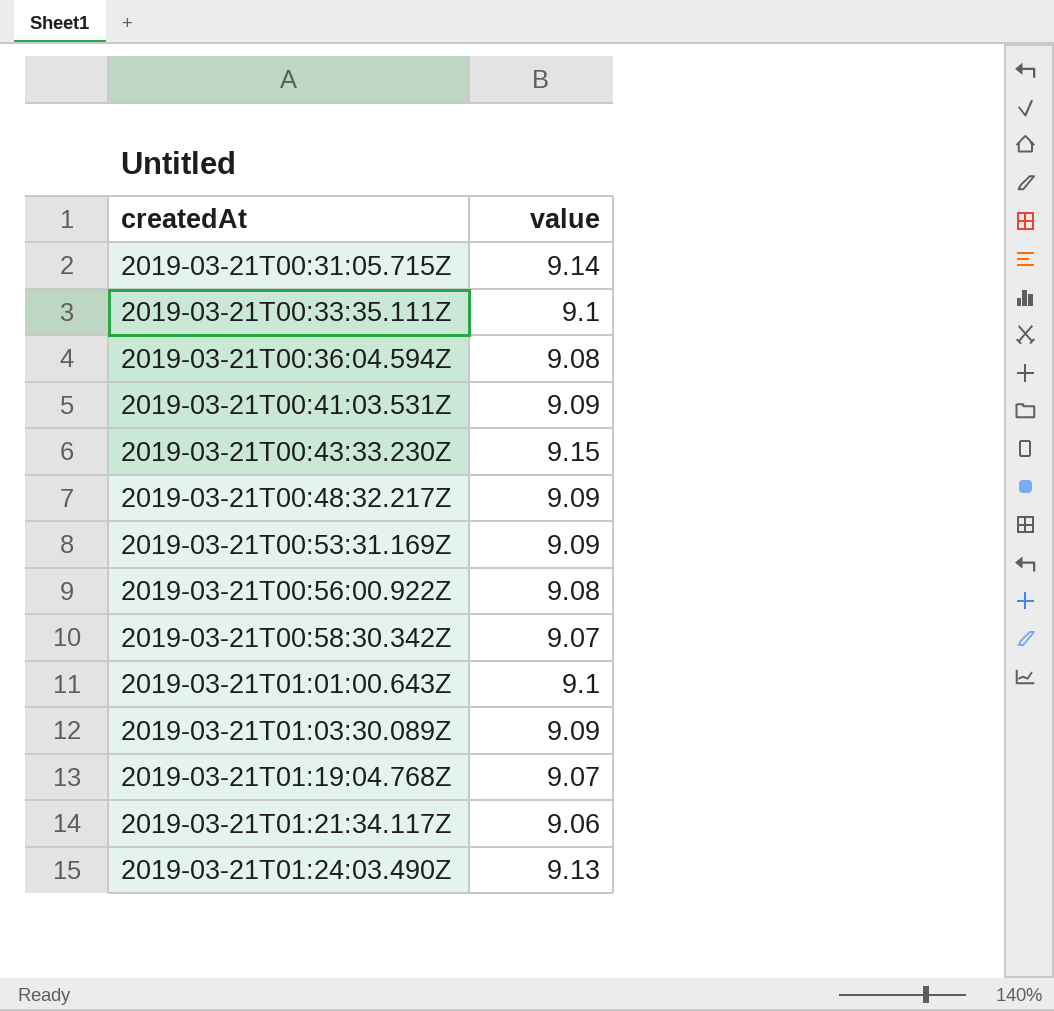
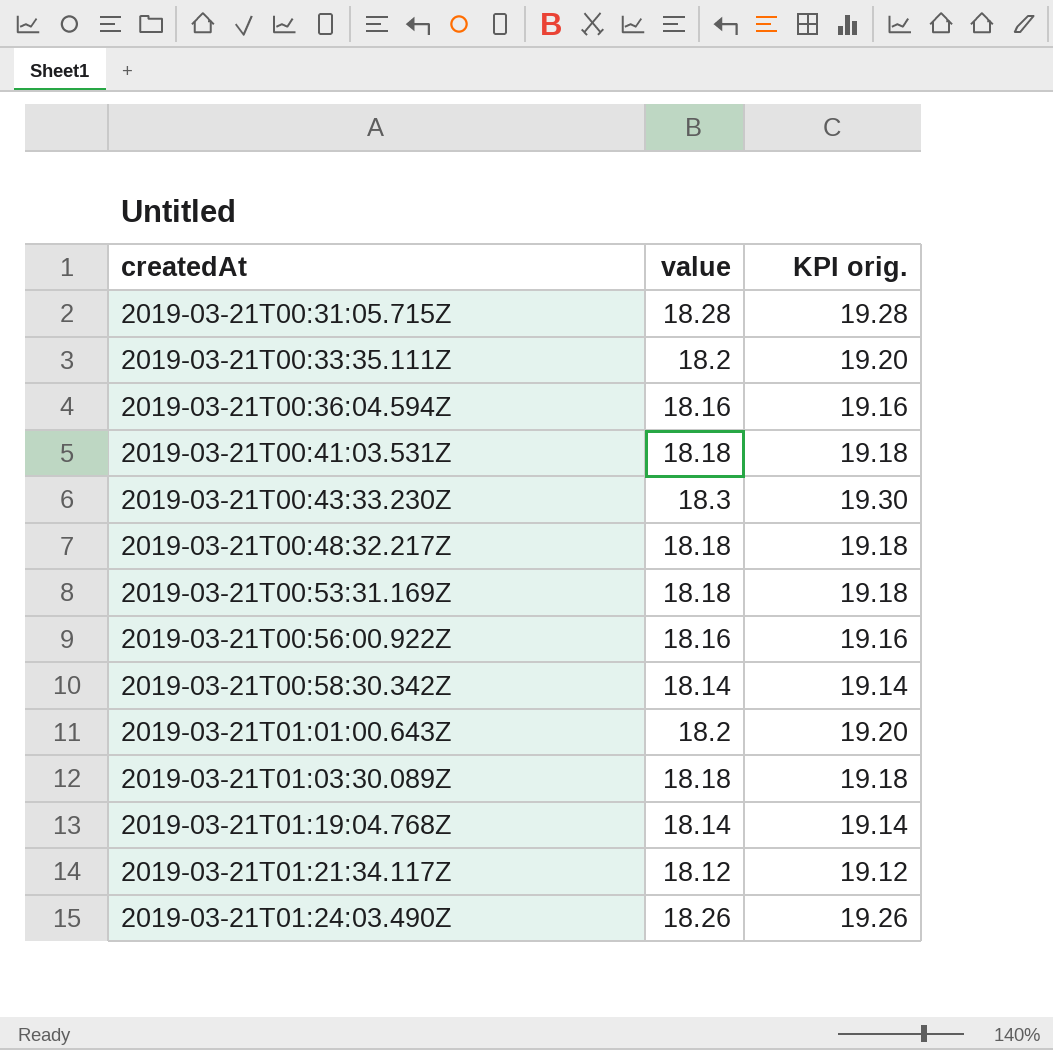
column KPI orig. | formula: none -> [value] + 1
2019-03-21T00:31:05.715Z | value: 9.14 -> 18.28
2019-03-21T00:33:35.111Z | value: 9.1 -> 18.2
2019-03-21T00:36:04.594Z | value: 9.08 -> 18.16
2019-03-21T00:41:03.531Z | value: 9.09 -> 18.18
2019-03-21T00:43:33.230Z | value: 9.15 -> 18.3
2019-03-21T00:48:32.217Z | value: 9.09 -> 18.18
2019-03-21T00:53:31.169Z | value: 9.09 -> 18.18
2019-03-21T00:56:00.922Z | value: 9.08 -> 18.16
2019-03-21T00:58:30.342Z | value: 9.07 -> 18.14
2019-03-21T01:01:00.643Z | value: 9.1 -> 18.2
2019-03-21T01:03:30.089Z | value: 9.09 -> 18.18
2019-03-21T01:19:04.768Z | value: 9.07 -> 18.14
2019-03-21T01:21:34.117Z | value: 9.06 -> 18.12
2019-03-21T01:24:03.490Z | value: 9.13 -> 18.26

